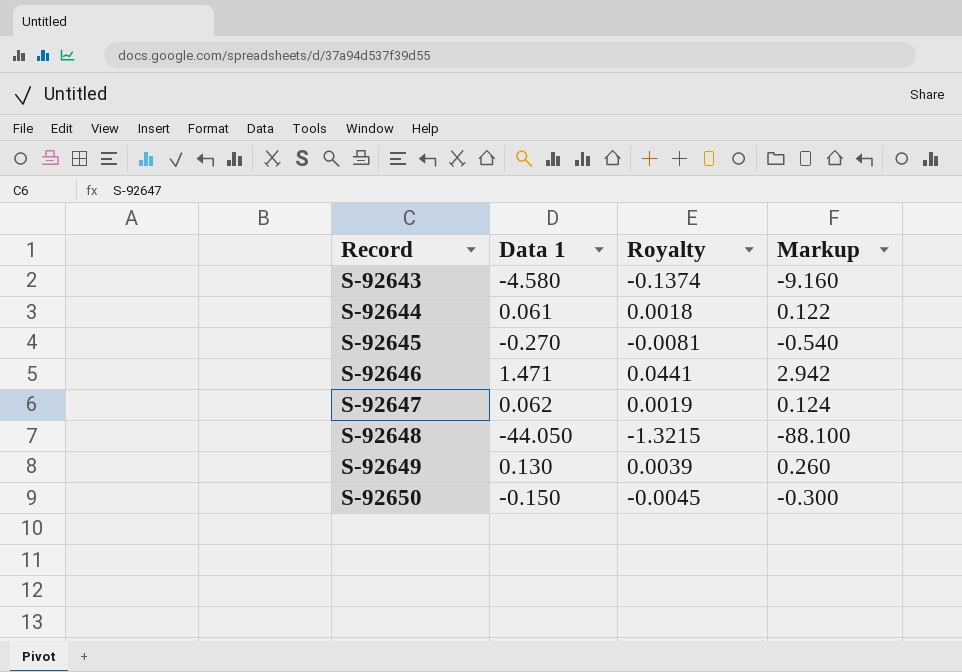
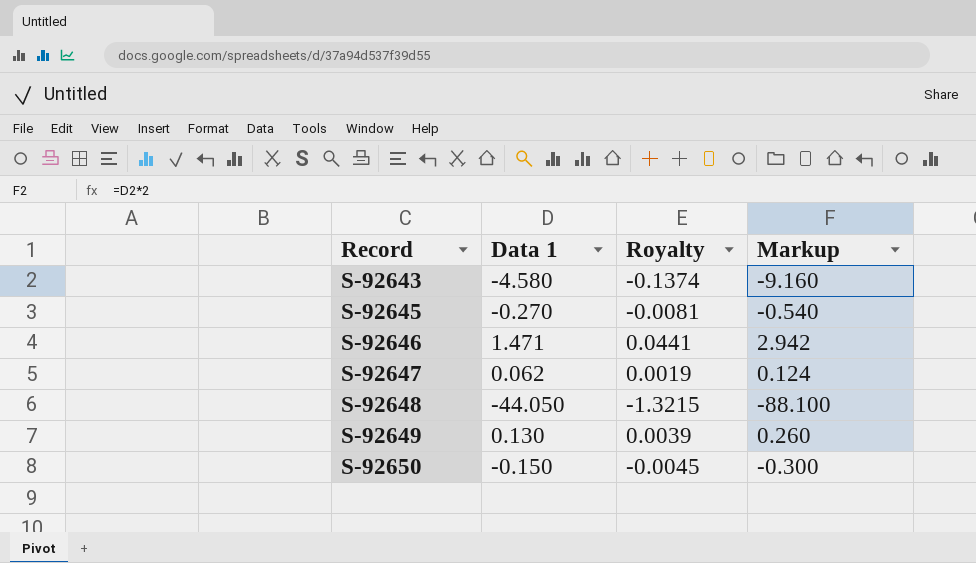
row S-92644: 0.061 | 0.0018 | 0.122 -> none

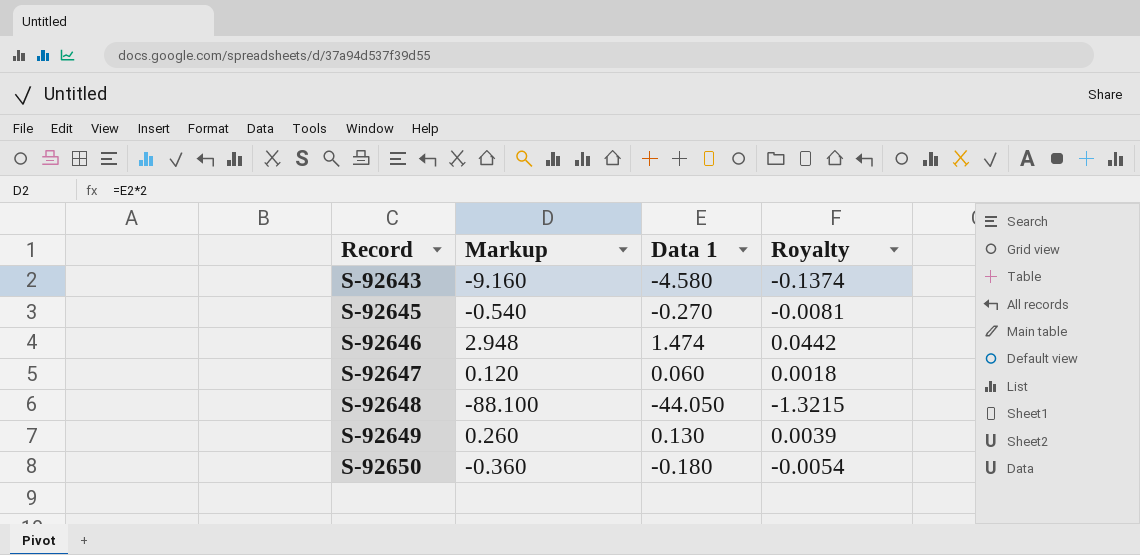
column Markup | position: 4 -> 2
S-92646 | Markup: 2.942 -> 2.948
S-92646 | Data 1: 1.471 -> 1.474
S-92646 | Royalty: 0.0441 -> 0.0442
S-92647 | Markup: 0.124 -> 0.120
S-92647 | Data 1: 0.062 -> 0.060
S-92647 | Royalty: 0.0019 -> 0.0018
S-92650 | Markup: -0.300 -> -0.360
S-92650 | Data 1: -0.150 -> -0.180
S-92650 | Royalty: -0.0045 -> -0.0054

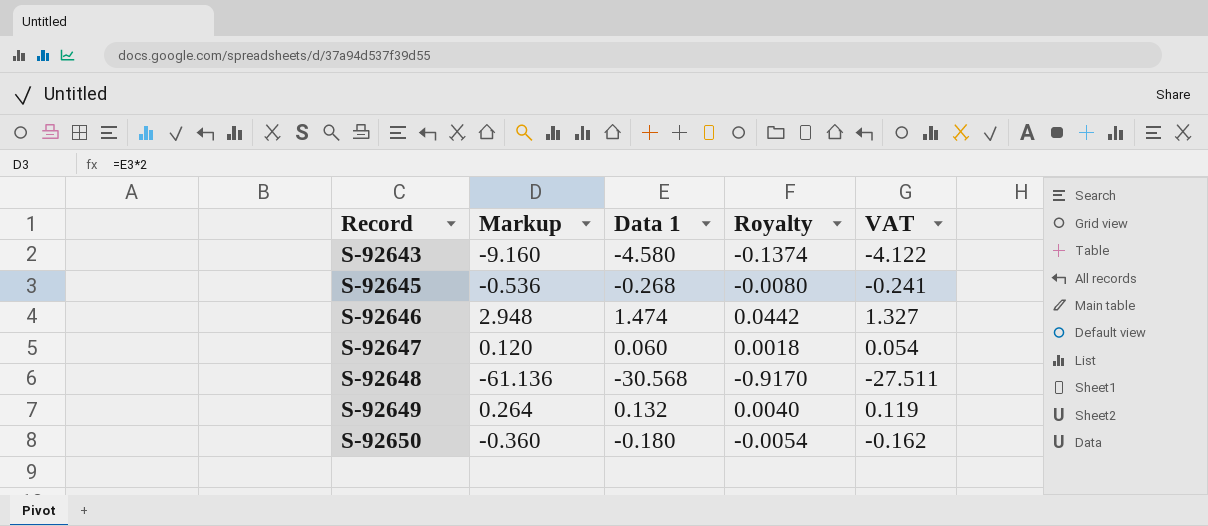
column VAT | formula: none -> [Data 1] * 0.9
S-92645 | Markup: -0.540 -> -0.536
S-92645 | Data 1: -0.270 -> -0.268
S-92645 | Royalty: -0.0081 -> -0.0080
S-92648 | Markup: -88.100 -> -61.136
S-92648 | Data 1: -44.050 -> -30.568
S-92648 | Royalty: -1.3215 -> -0.9170
S-92649 | Markup: 0.260 -> 0.264
S-92649 | Data 1: 0.130 -> 0.132
S-92649 | Royalty: 0.0039 -> 0.0040

